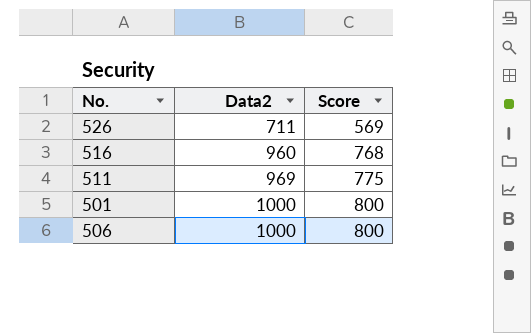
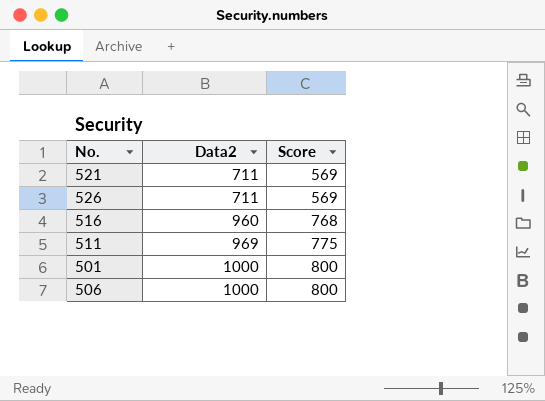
row 521: none -> 711 | 569

